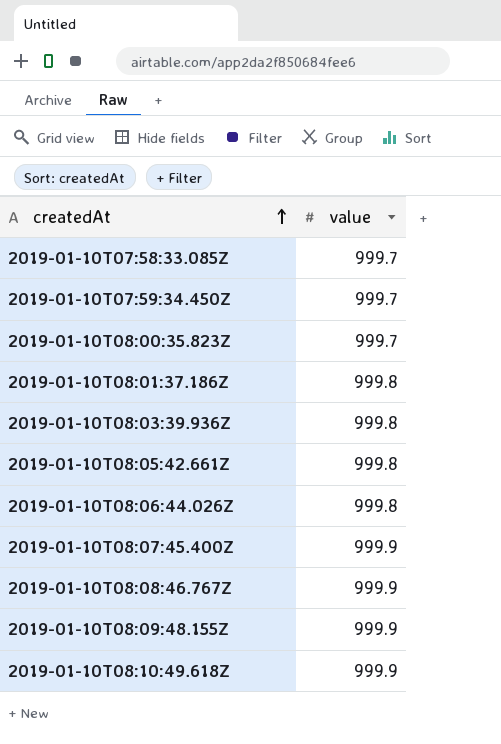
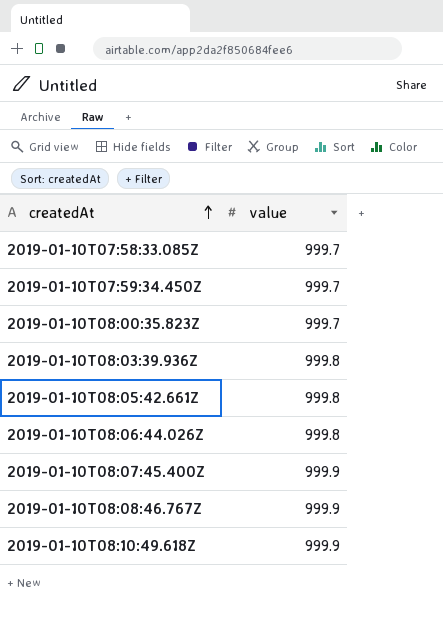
row 2019-01-10T08:01:37.186Z: 999.8 -> none
row 2019-01-10T08:09:48.155Z: 999.9 -> none

